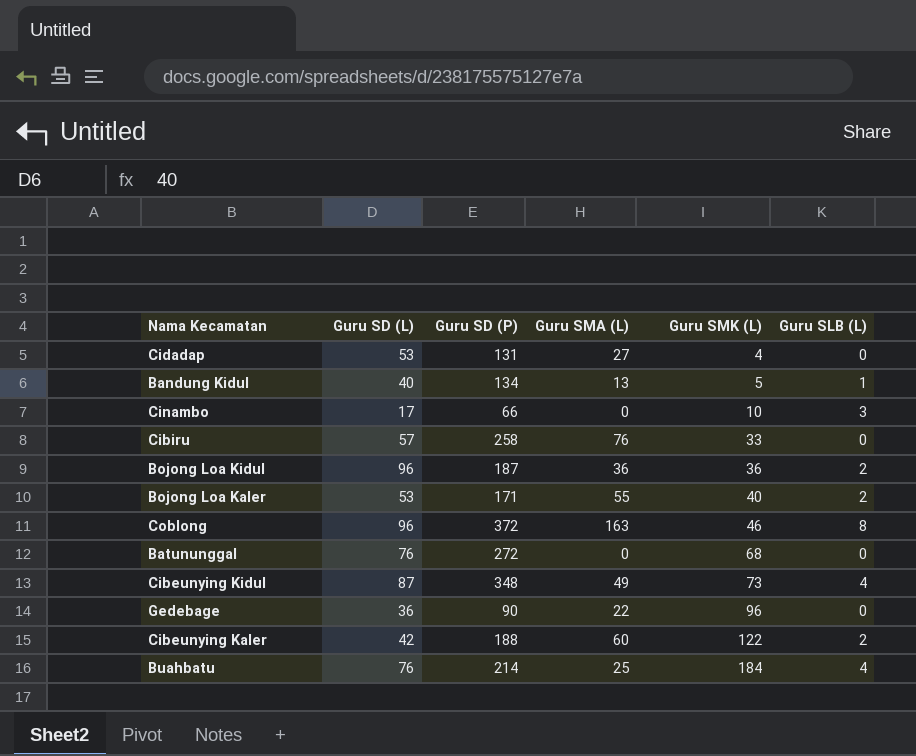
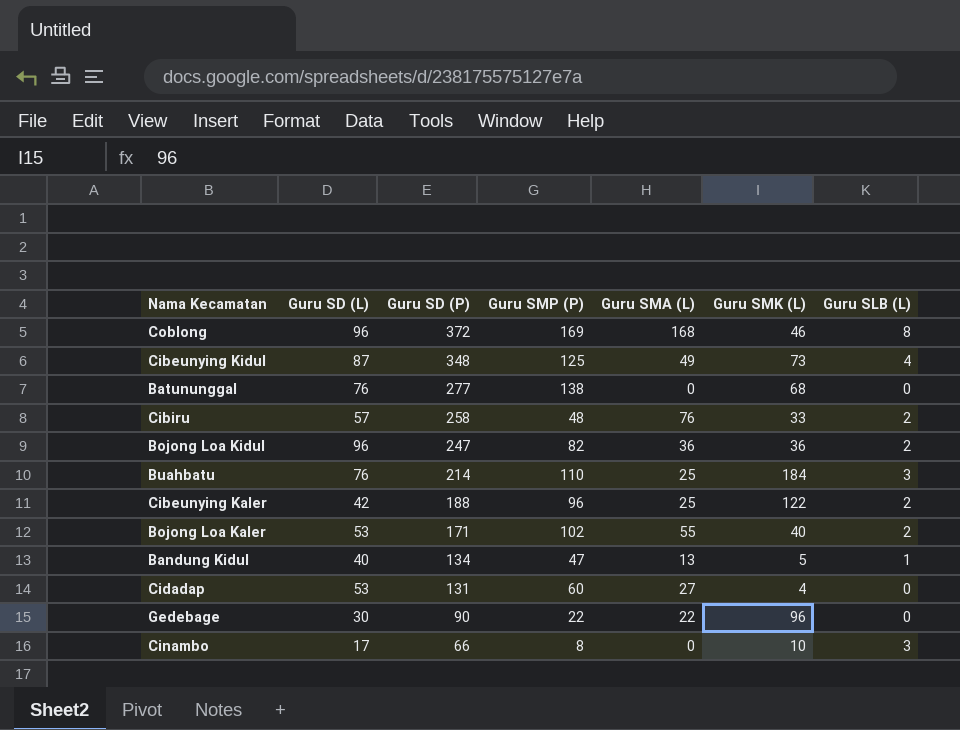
row order: Guru SMK (L) ascending -> Guru SD (P) descending
column Guru SMP (P) | position: none -> 4
Coblong | Guru SMA (L): 163 -> 168
Batununggal | Guru SD (P): 272 -> 277
Cibiru | Guru SLB (L): 0 -> 2
Bojong Loa Kidul | Guru SD (P): 187 -> 247
Buahbatu | Guru SLB (L): 4 -> 3
Cibeunying Kaler | Guru SMA (L): 60 -> 25
Gedebage | Guru SD (L): 36 -> 30

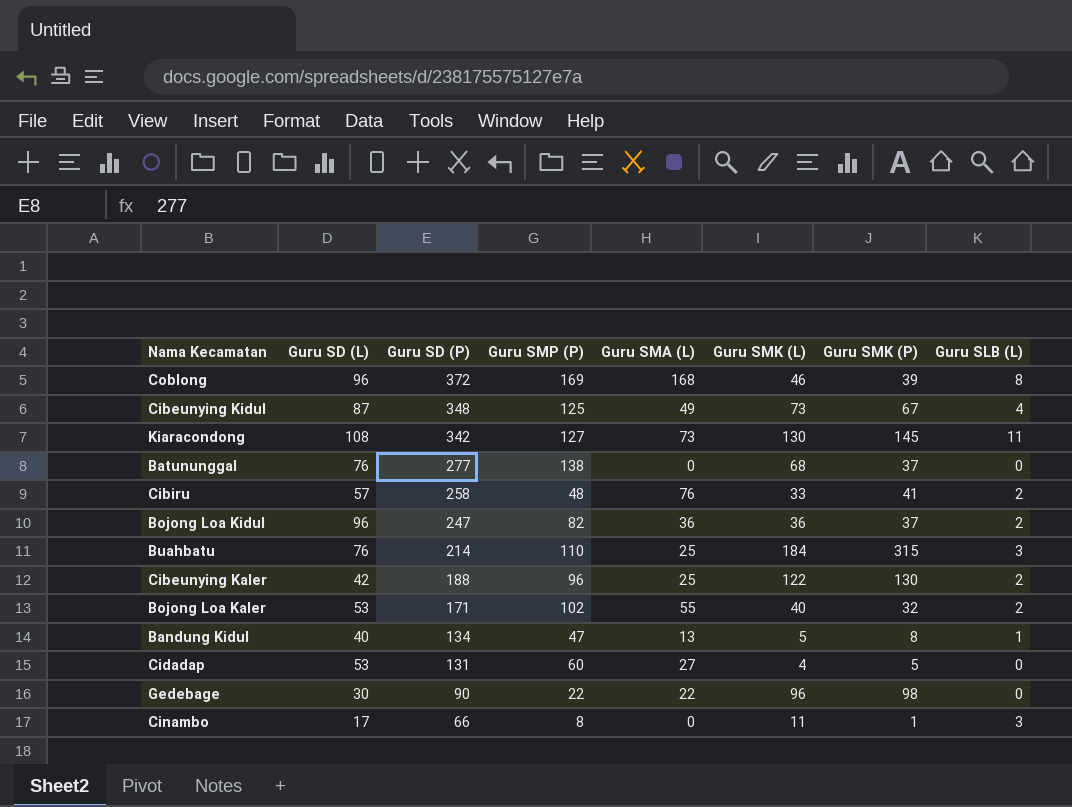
column Guru SMK (P) | position: none -> 7
row Kiaracondong: none -> 108 | 342 | 127 | 73 | 130 | 145 | 11
Cinambo | Guru SMK (L): 10 -> 11

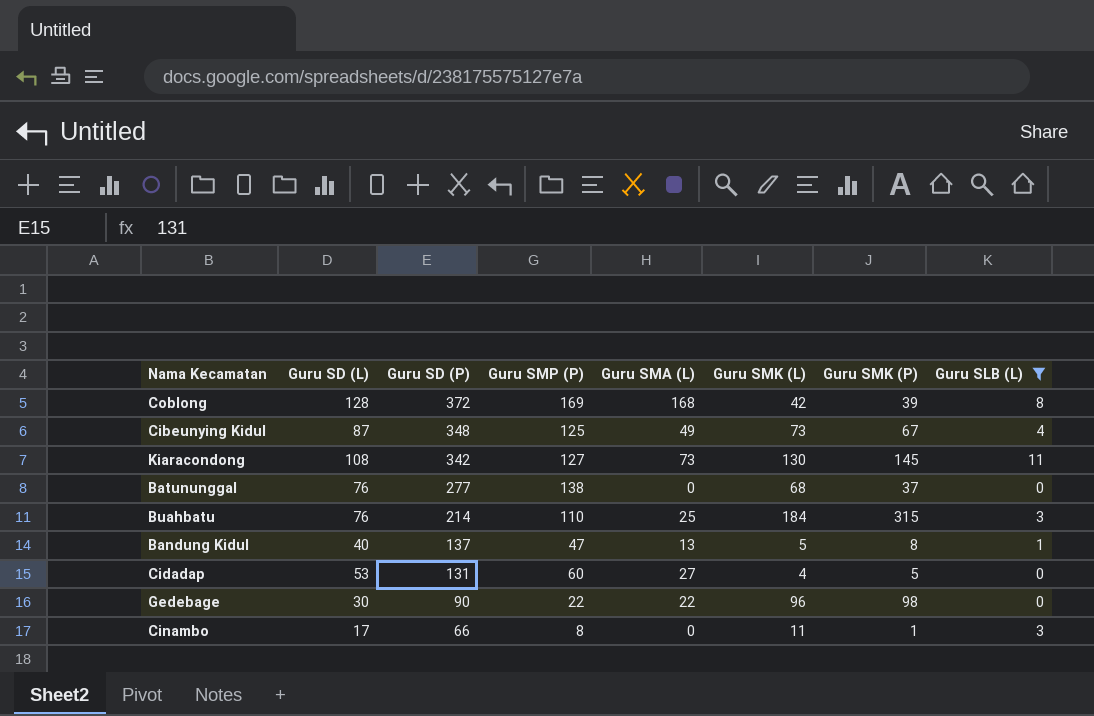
filter: none -> Guru SLB (L) != 2
Coblong | Guru SD (L): 96 -> 128
Coblong | Guru SMK (L): 46 -> 42
Bandung Kidul | Guru SD (P): 134 -> 137

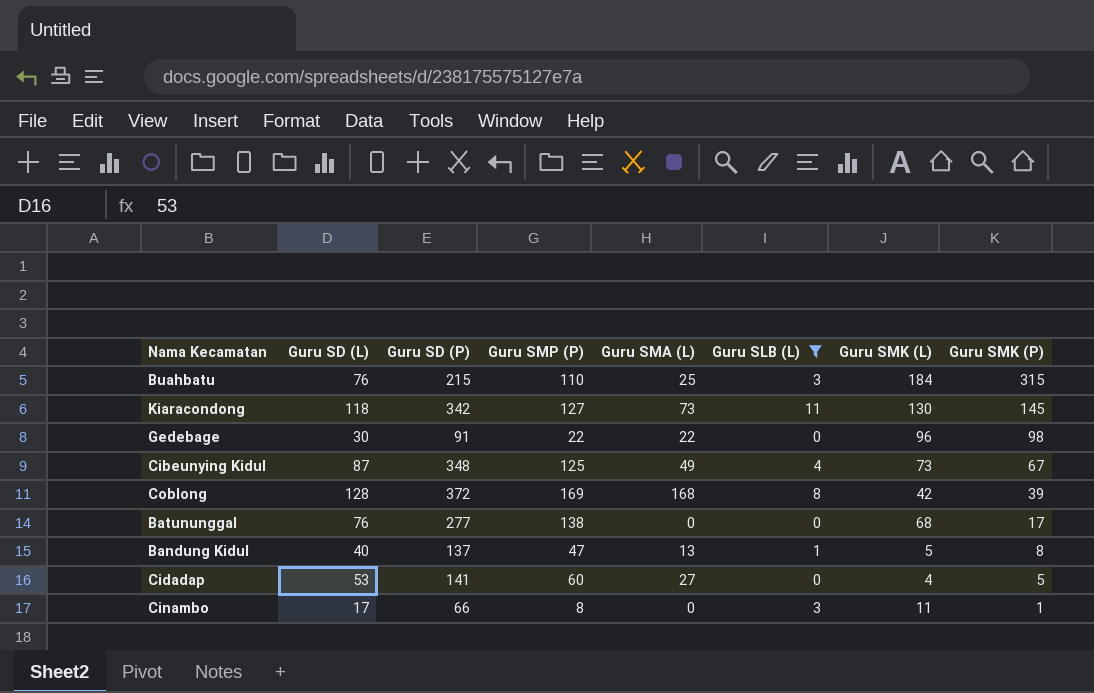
row order: Guru SD (P) descending -> Guru SMK (P) descending
column Guru SLB (L) | position: 8 -> 6
Buahbatu | Guru SD (P): 214 -> 215
Kiaracondong | Guru SD (L): 108 -> 118
Gedebage | Guru SD (P): 90 -> 91
Batununggal | Guru SMK (P): 37 -> 17
Cidadap | Guru SD (P): 131 -> 141

